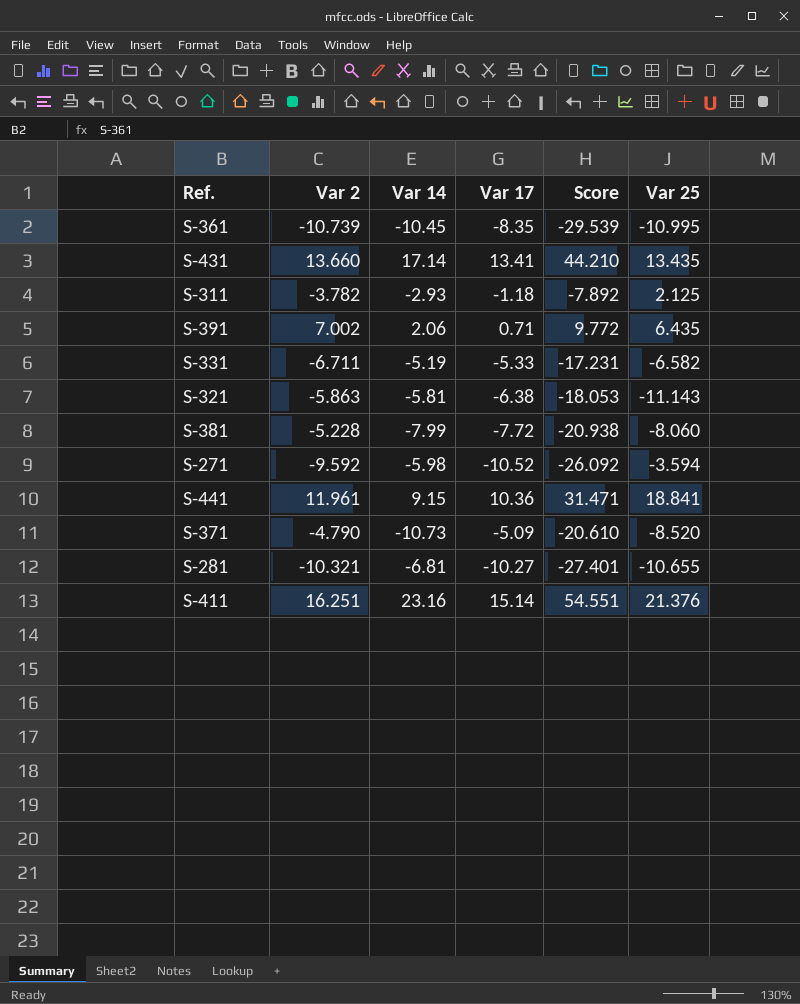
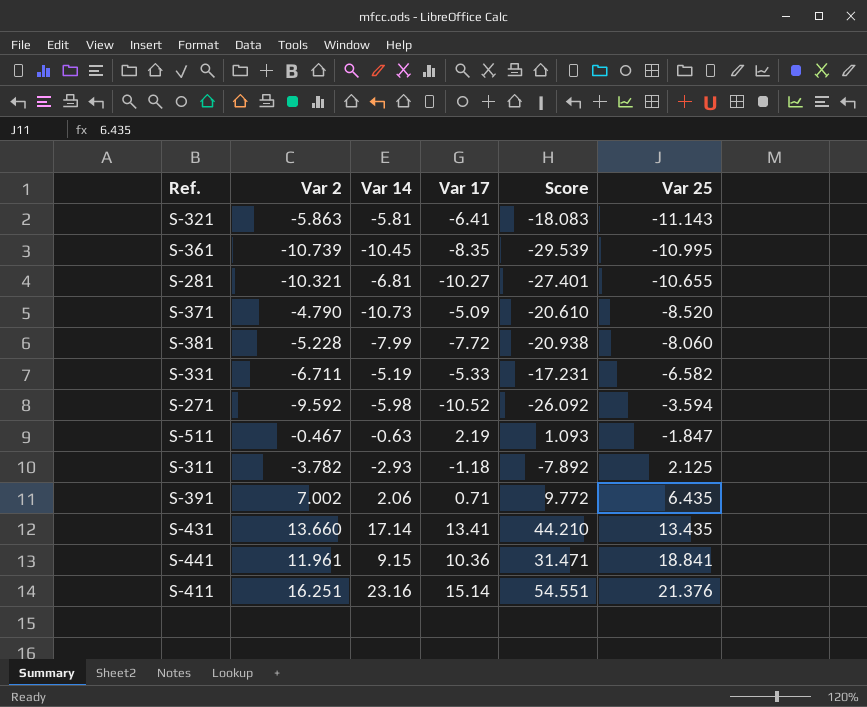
row order: none -> Var 25 ascending
S-321 | Var 17: -6.38 -> -6.41
S-321 | Score: -18.053 -> -18.083
row S-511: none -> -0.467 | -0.63 | 2.19 | 1.093 | -1.847

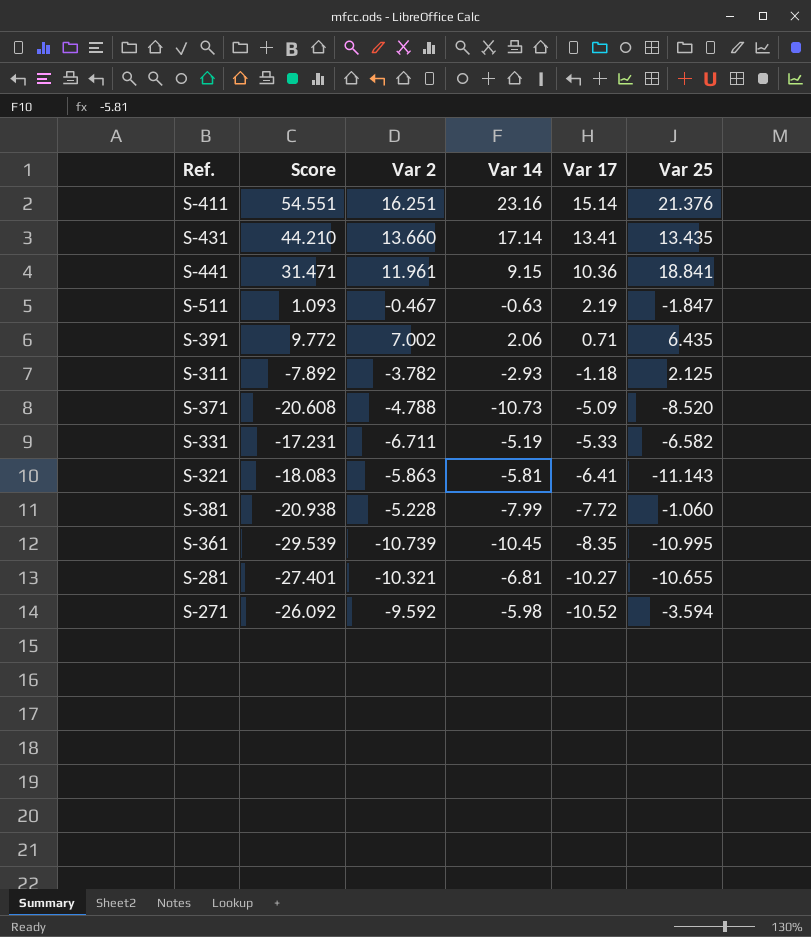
row order: Var 25 ascending -> Var 17 descending
column Score | position: 5 -> 2
S-371 | Score: -20.610 -> -20.608
S-371 | Var 2: -4.790 -> -4.788
S-381 | Var 25: -8.060 -> -1.060

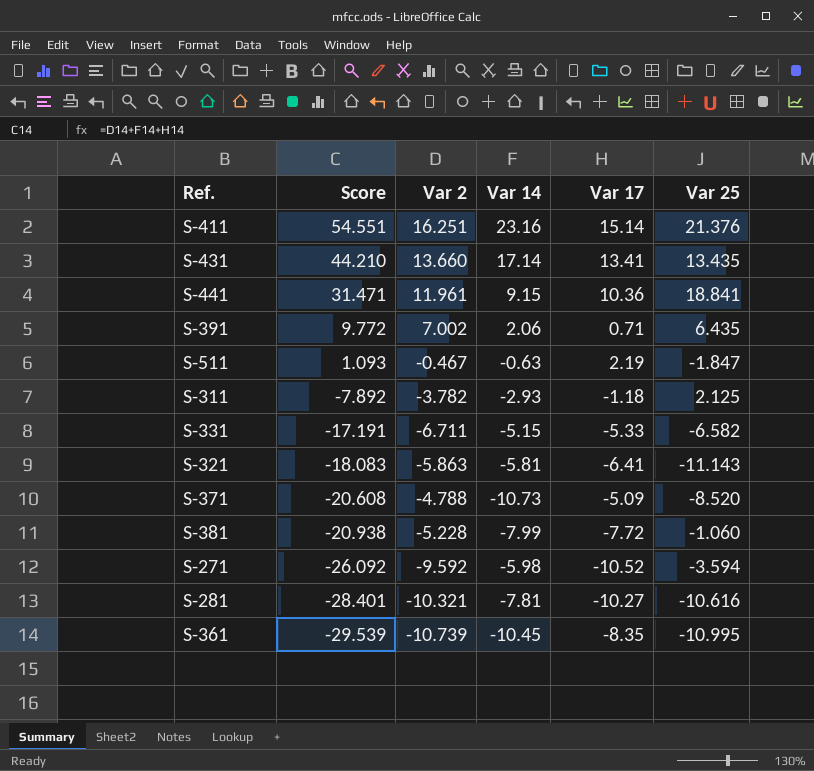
row order: Var 17 descending -> Score descending
S-331 | Score: -17.231 -> -17.191
S-331 | Var 14: -5.19 -> -5.15
S-281 | Score: -27.401 -> -28.401
S-281 | Var 14: -6.81 -> -7.81
S-281 | Var 25: -10.655 -> -10.616

